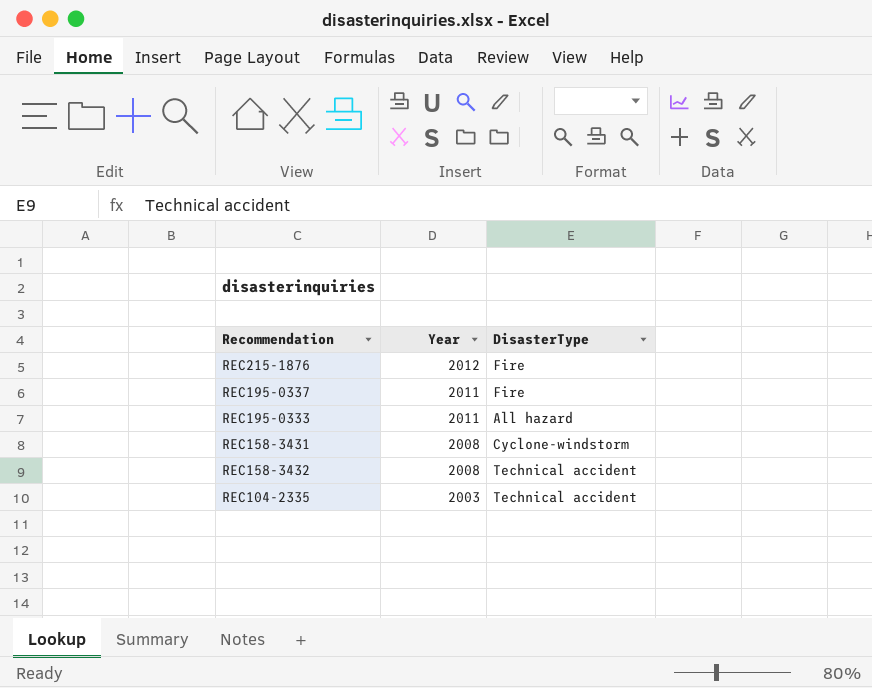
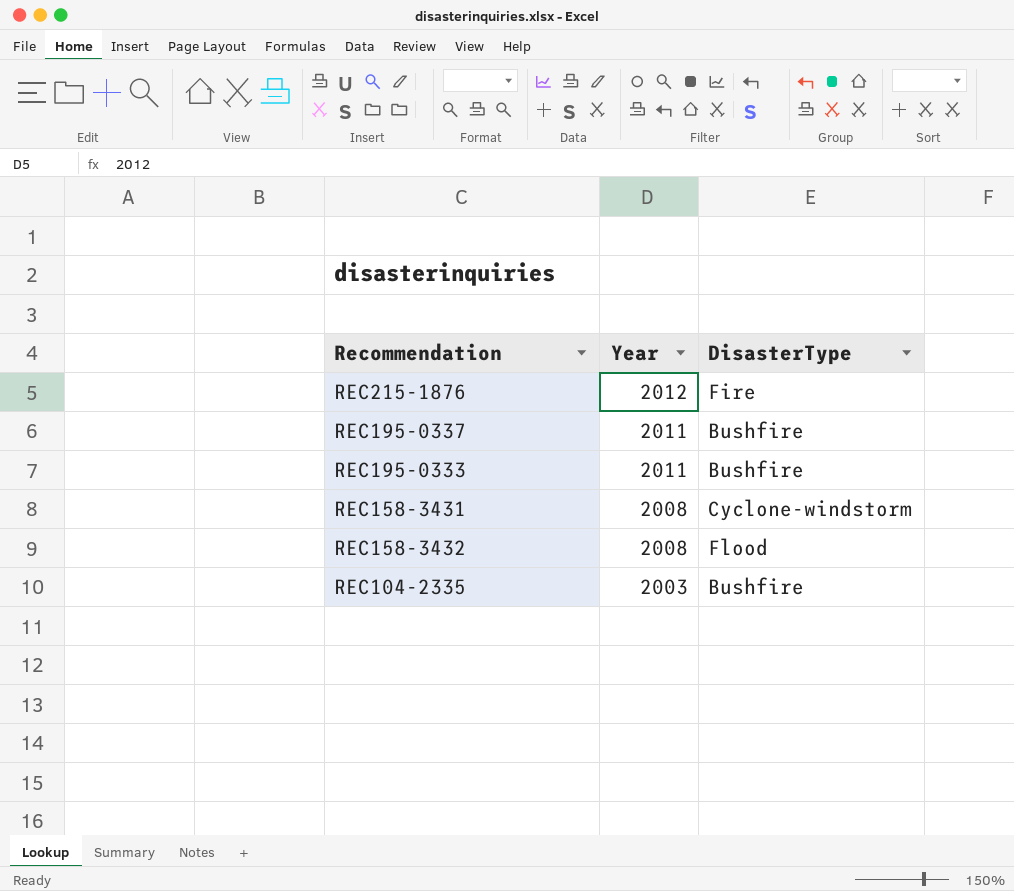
REC195-0337 | DisasterType: Fire -> Bushfire
REC195-0333 | DisasterType: All hazard -> Bushfire
REC158-3432 | DisasterType: Technical accident -> Flood
REC104-2335 | DisasterType: Technical accident -> Bushfire

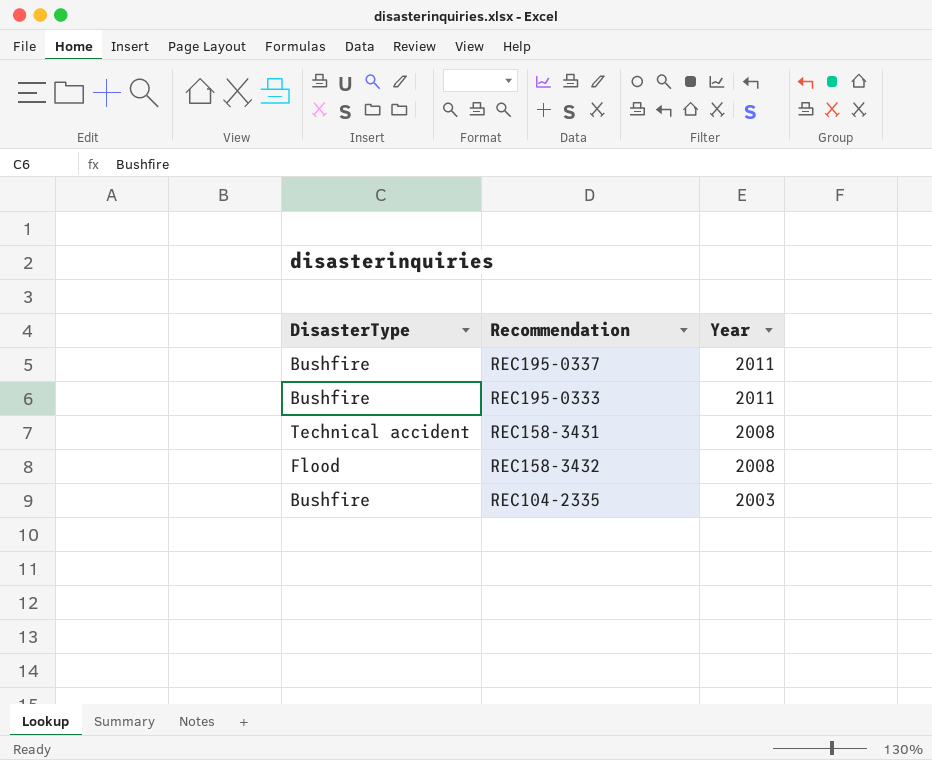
column DisasterType | position: 3 -> 1
row REC215-1876: 2012 | Fire -> none
REC158-3431 | DisasterType: Cyclone-windstorm -> Technical accident

